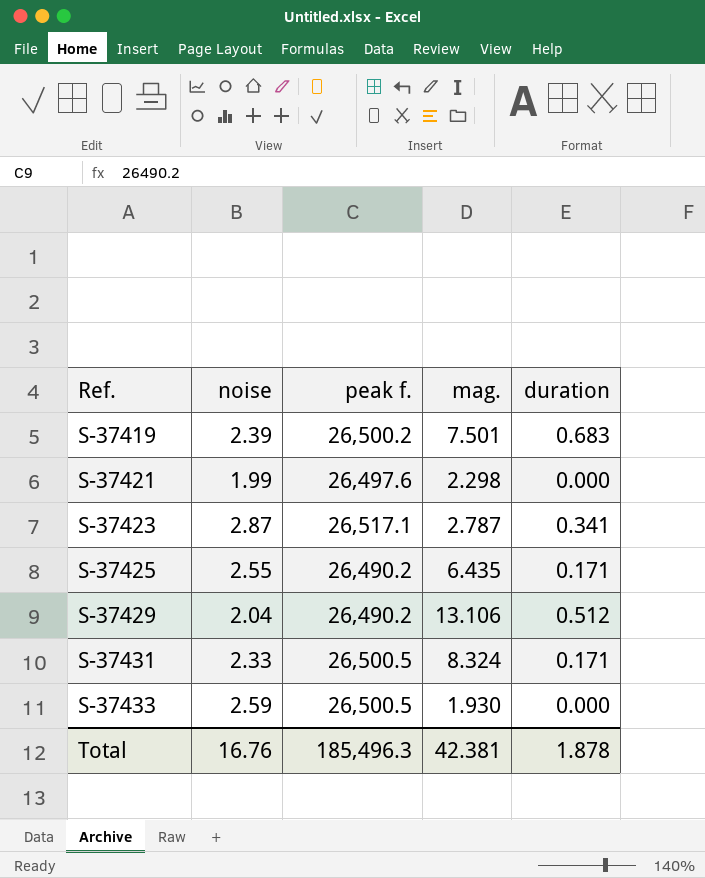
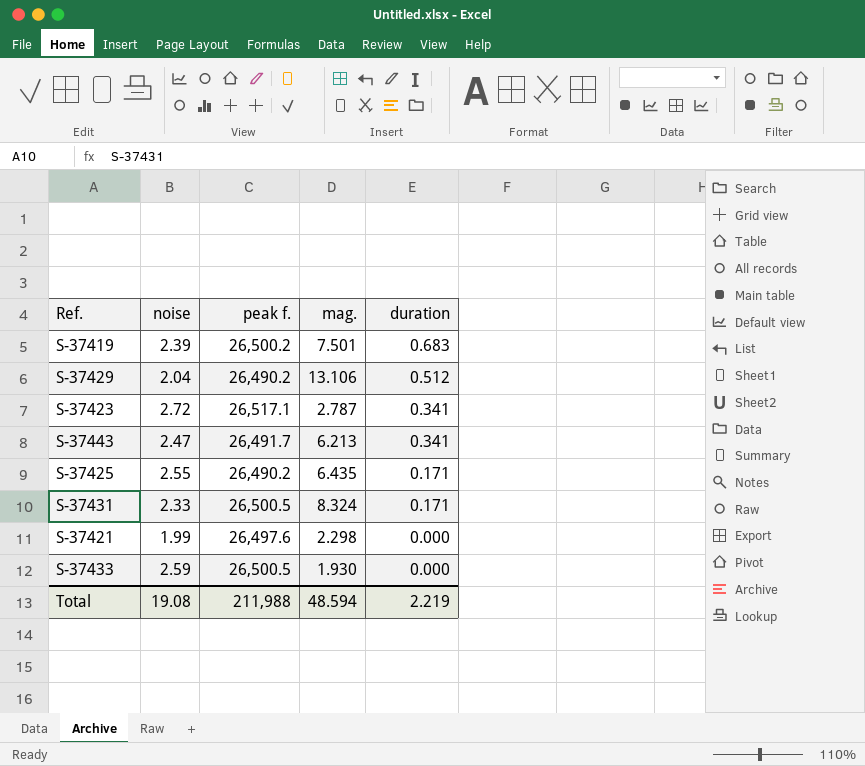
row order: Ref. ascending -> duration descending
S-37423 | noise: 2.87 -> 2.72
row S-37443: none -> 2.47 | 26,491.7 | 6.213 | 0.341
Total | noise: 16.76 -> 19.08
Total | peak f.: 185,496.3 -> 211,988
Total | mag.: 42.381 -> 48.594
Total | duration: 1.878 -> 2.219

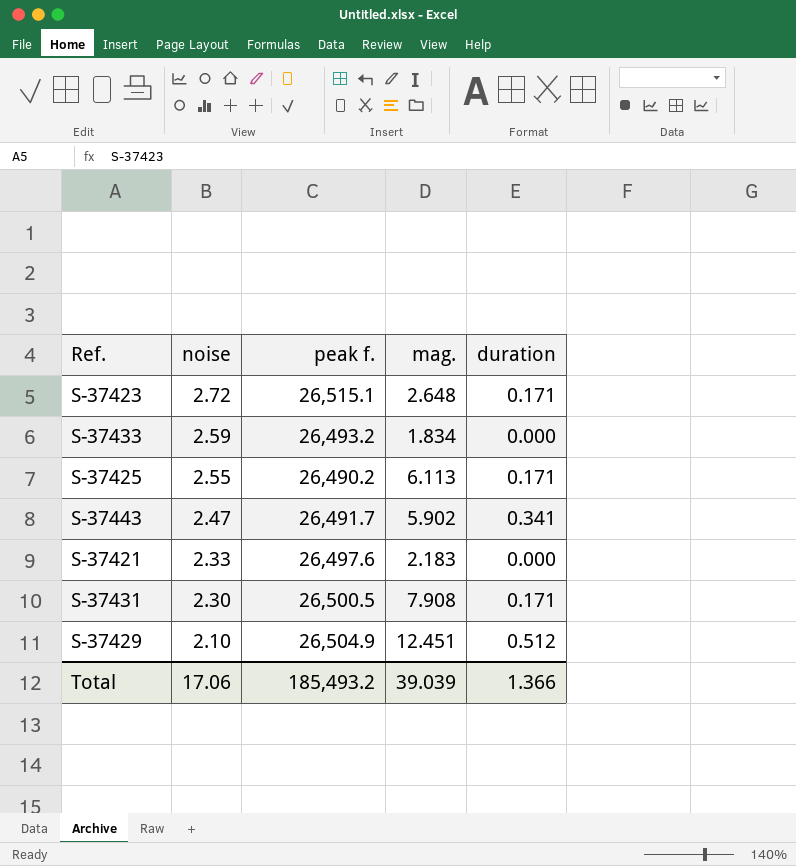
row order: duration descending -> noise descending
row S-37419: 2.39 | 26,500.2 | 7.501 | 0.683 -> none
S-37423 | peak f.: 26,517.1 -> 26,515.1
S-37423 | mag.: 2.787 -> 2.648
S-37423 | duration: 0.341 -> 0.171
S-37433 | peak f.: 26,500.5 -> 26,493.2
S-37433 | mag.: 1.930 -> 1.834
S-37425 | mag.: 6.435 -> 6.113
S-37443 | mag.: 6.213 -> 5.902
S-37421 | noise: 1.99 -> 2.33
S-37421 | mag.: 2.298 -> 2.183
S-37431 | noise: 2.33 -> 2.30
S-37431 | mag.: 8.324 -> 7.908
S-37429 | noise: 2.04 -> 2.10
S-37429 | peak f.: 26,490.2 -> 26,504.9
S-37429 | mag.: 13.106 -> 12.451
Total | noise: 19.08 -> 17.06
Total | peak f.: 211,988 -> 185,493.2
Total | mag.: 48.594 -> 39.039
Total | duration: 2.219 -> 1.366

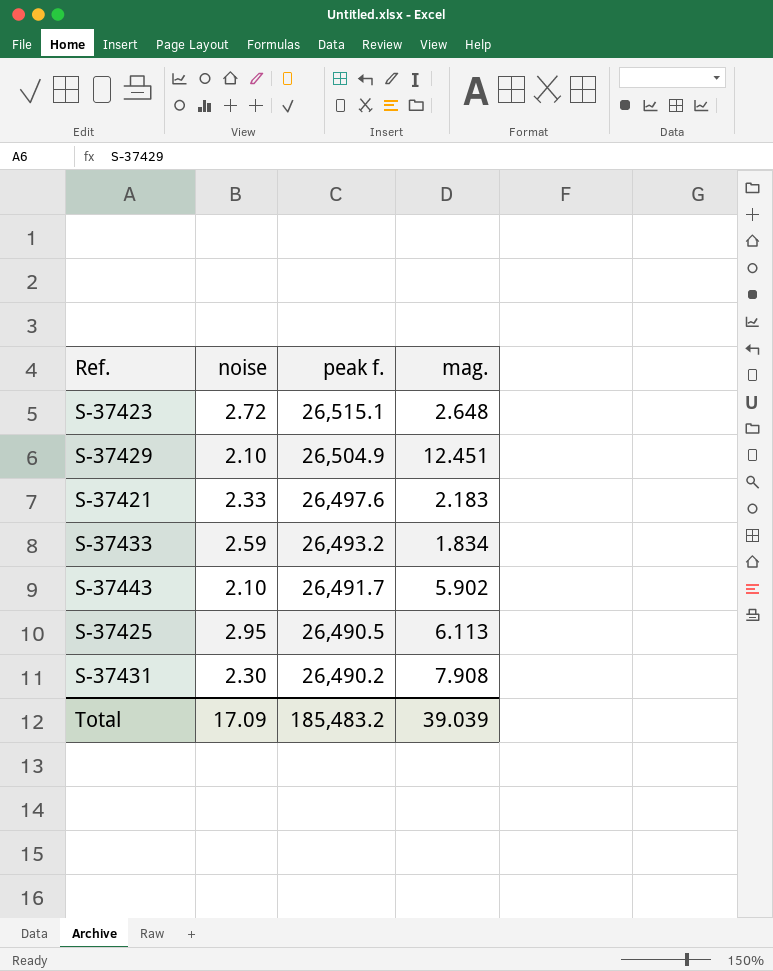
row order: noise descending -> peak f. descending
column duration | position: 5 -> none
S-37443 | noise: 2.47 -> 2.10
S-37425 | noise: 2.55 -> 2.95
S-37425 | peak f.: 26,490.2 -> 26,490.5
S-37431 | peak f.: 26,500.5 -> 26,490.2
Total | noise: 17.06 -> 17.09
Total | peak f.: 185,493.2 -> 185,483.2

